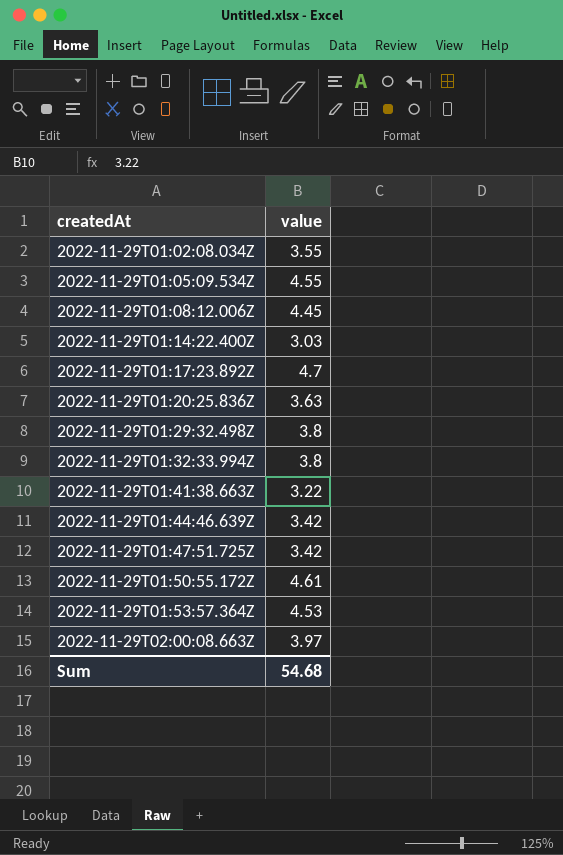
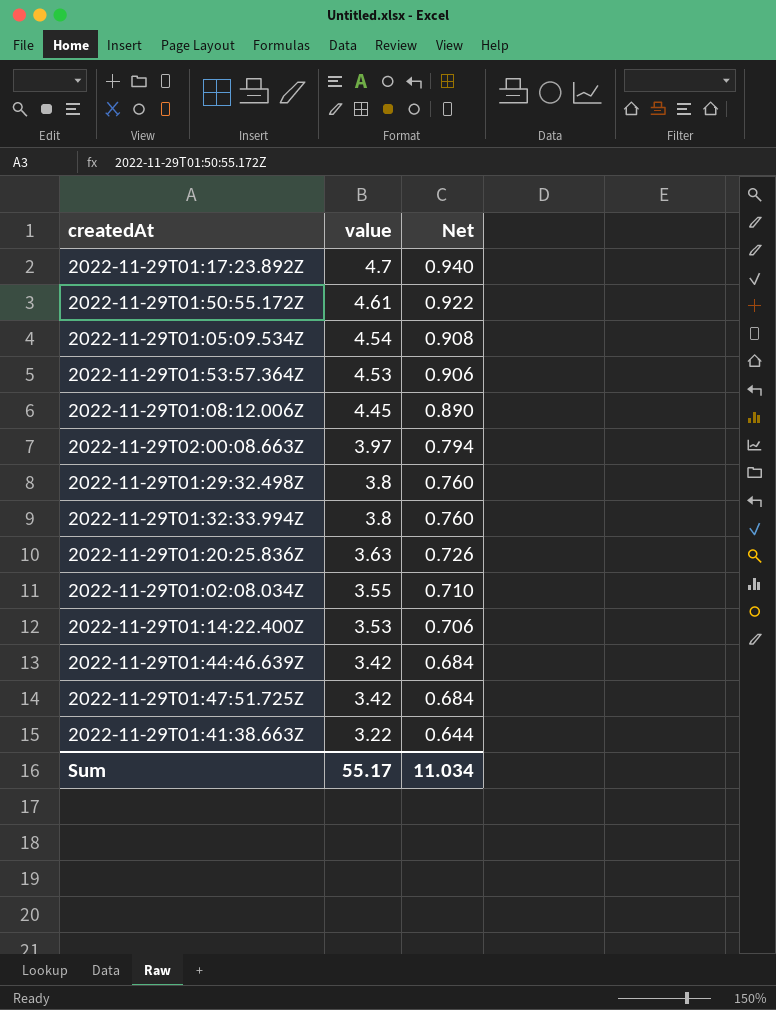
row order: createdAt ascending -> value descending
column Net | formula: none -> [value] * 0.2
2022-11-29T01:05:09.534Z | value: 4.55 -> 4.54
2022-11-29T01:14:22.400Z | value: 3.03 -> 3.53
Sum | value: 54.68 -> 55.17

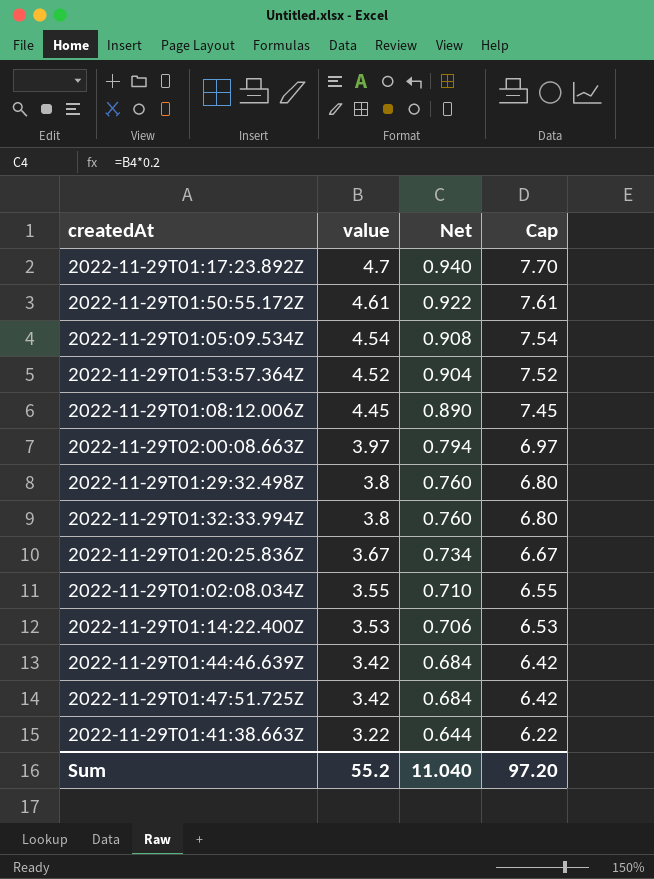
column Cap | formula: none -> [value] + 3
2022-11-29T01:53:57.364Z | value: 4.53 -> 4.52
2022-11-29T01:53:57.364Z | Net: 0.906 -> 0.904
2022-11-29T01:20:25.836Z | value: 3.63 -> 3.67
2022-11-29T01:20:25.836Z | Net: 0.726 -> 0.734
Sum | value: 55.17 -> 55.2
Sum | Net: 11.034 -> 11.040

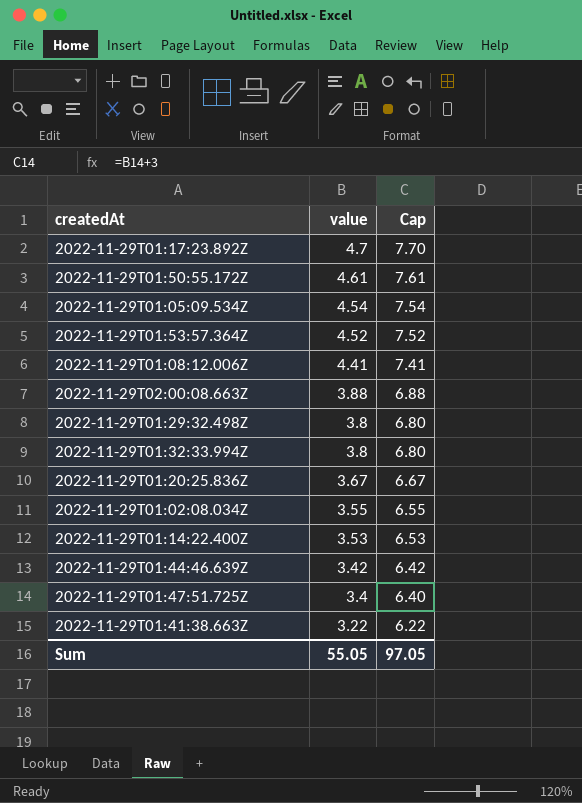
column Net | formula: [value] * 0.2 -> none
2022-11-29T01:08:12.006Z | value: 4.45 -> 4.41
2022-11-29T01:08:12.006Z | Cap: 7.45 -> 7.41
2022-11-29T02:00:08.663Z | value: 3.97 -> 3.88
2022-11-29T02:00:08.663Z | Cap: 6.97 -> 6.88
2022-11-29T01:47:51.725Z | value: 3.42 -> 3.4
2022-11-29T01:47:51.725Z | Cap: 6.42 -> 6.40
Sum | value: 55.2 -> 55.05
Sum | Cap: 97.20 -> 97.05

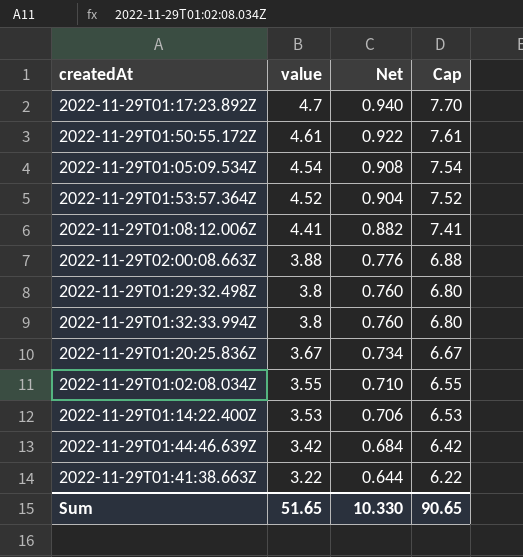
column Net | formula: none -> [value] * 0.2
row 2022-11-29T01:47:51.725Z: 3.4 | 6.40 -> none
Sum | value: 55.05 -> 51.65
Sum | Cap: 97.05 -> 90.65

